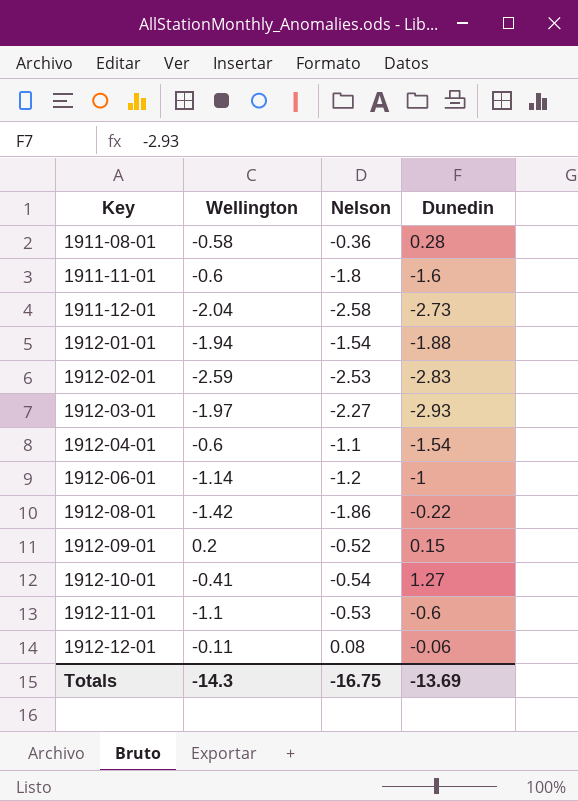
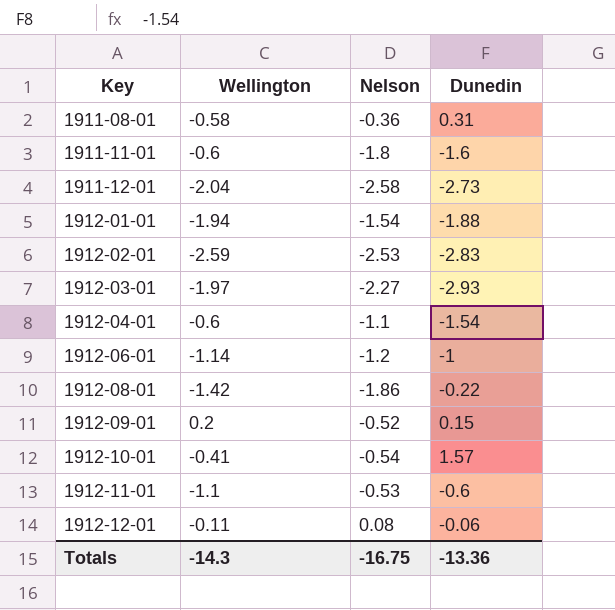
1911-08-01 | Dunedin: 0.28 -> 0.31
1912-10-01 | Dunedin: 1.27 -> 1.57
Totals | Dunedin: -13.69 -> -13.36

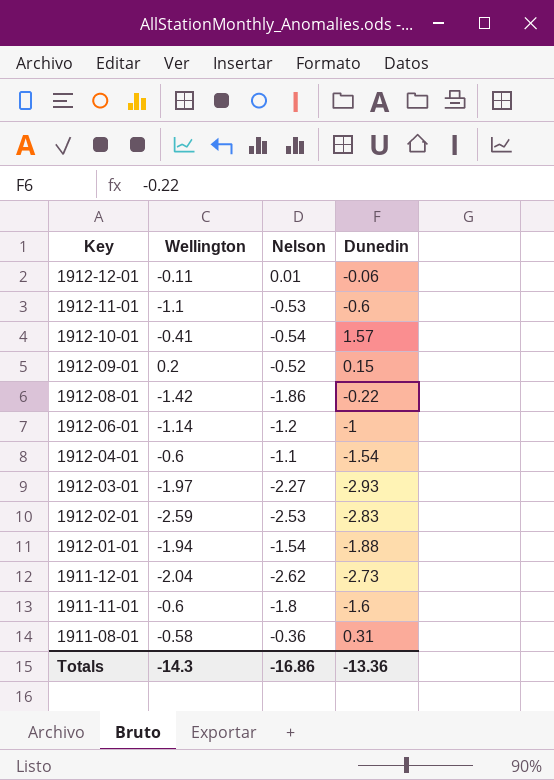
row order: Key ascending -> Key descending
1912-12-01 | Nelson: 0.08 -> 0.01
1911-12-01 | Nelson: -2.58 -> -2.62
Totals | Nelson: -16.75 -> -16.86

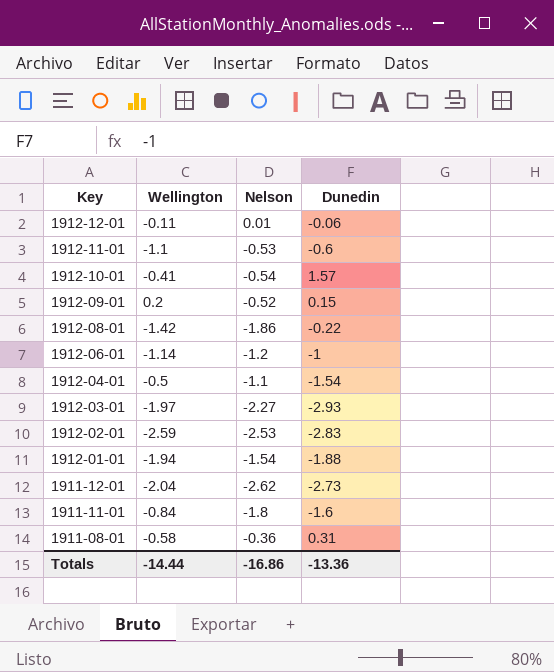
1912-04-01 | Wellington: -0.6 -> -0.5
1911-11-01 | Wellington: -0.6 -> -0.84
Totals | Wellington: -14.3 -> -14.44

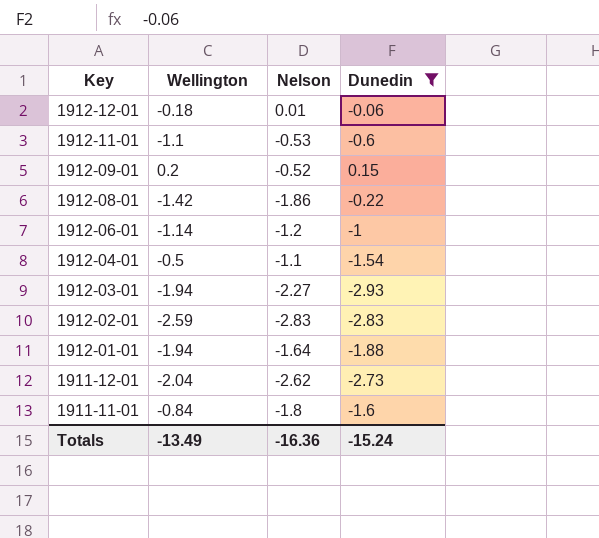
filter: none -> Dunedin <= 0.15
1912-12-01 | Wellington: -0.11 -> -0.18
1912-03-01 | Wellington: -1.97 -> -1.94
1912-02-01 | Nelson: -2.53 -> -2.83
1912-01-01 | Nelson: -1.54 -> -1.64
Totals | Wellington: -14.44 -> -13.49
Totals | Nelson: -16.86 -> -16.36
Totals | Dunedin: -13.36 -> -15.24

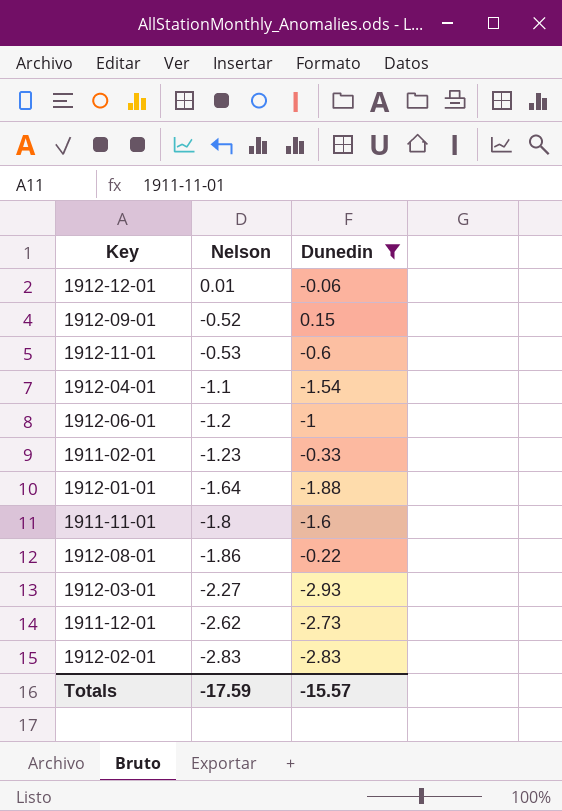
row order: Key descending -> Nelson descending
column Wellington | position: 2 -> none
row 1911-02-01: none -> -1.23 | -0.33
Totals | Nelson: -16.36 -> -17.59
Totals | Dunedin: -15.24 -> -15.57

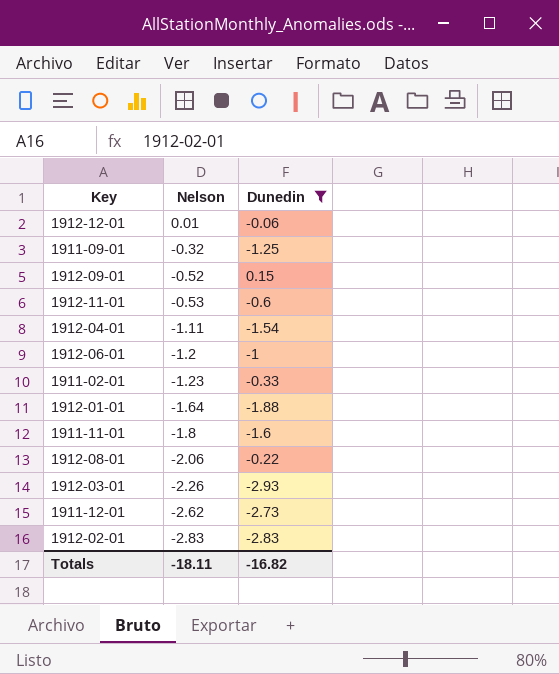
row 1911-09-01: none -> -0.32 | -1.25
1912-04-01 | Nelson: -1.1 -> -1.11
1912-08-01 | Nelson: -1.86 -> -2.06
1912-03-01 | Nelson: -2.27 -> -2.26
Totals | Nelson: -17.59 -> -18.11
Totals | Dunedin: -15.57 -> -16.82

